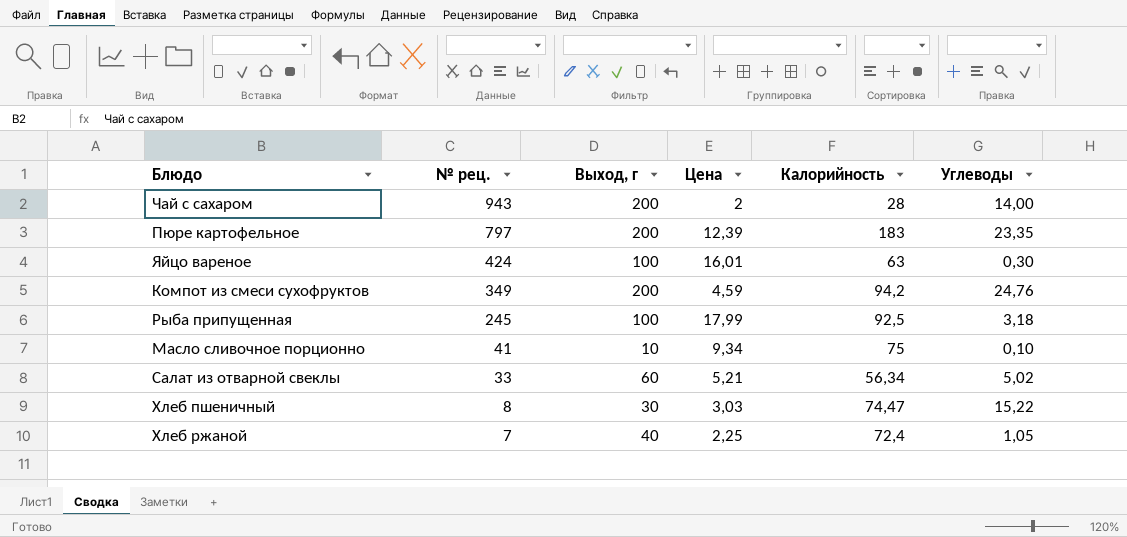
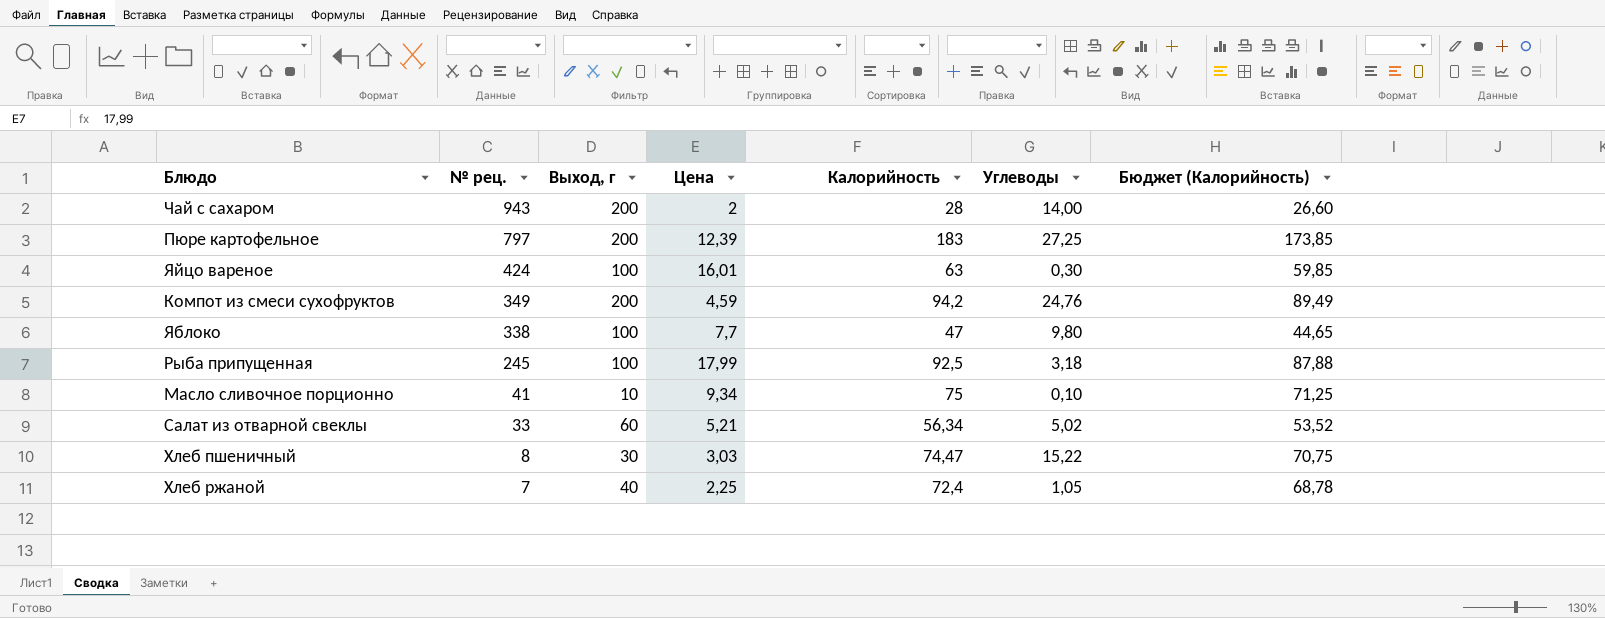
column Бюджет (Калорийность) | formula: none -> [Калорийность] * 0,95
Пюре картофельное | Углеводы: 23,35 -> 27,25
row Яблоко: none -> 338 | 100 | 7,7 | 47 | 9,80 | 44,65

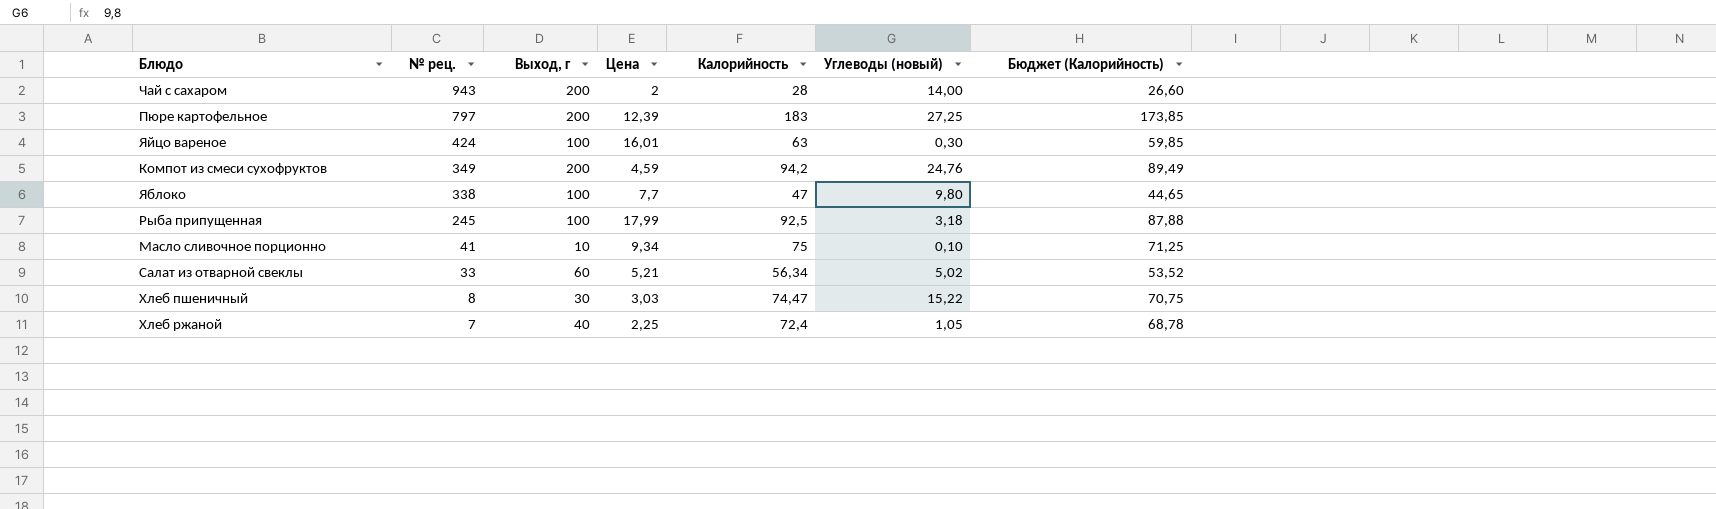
column name: Углеводы -> Углеводы (новый)

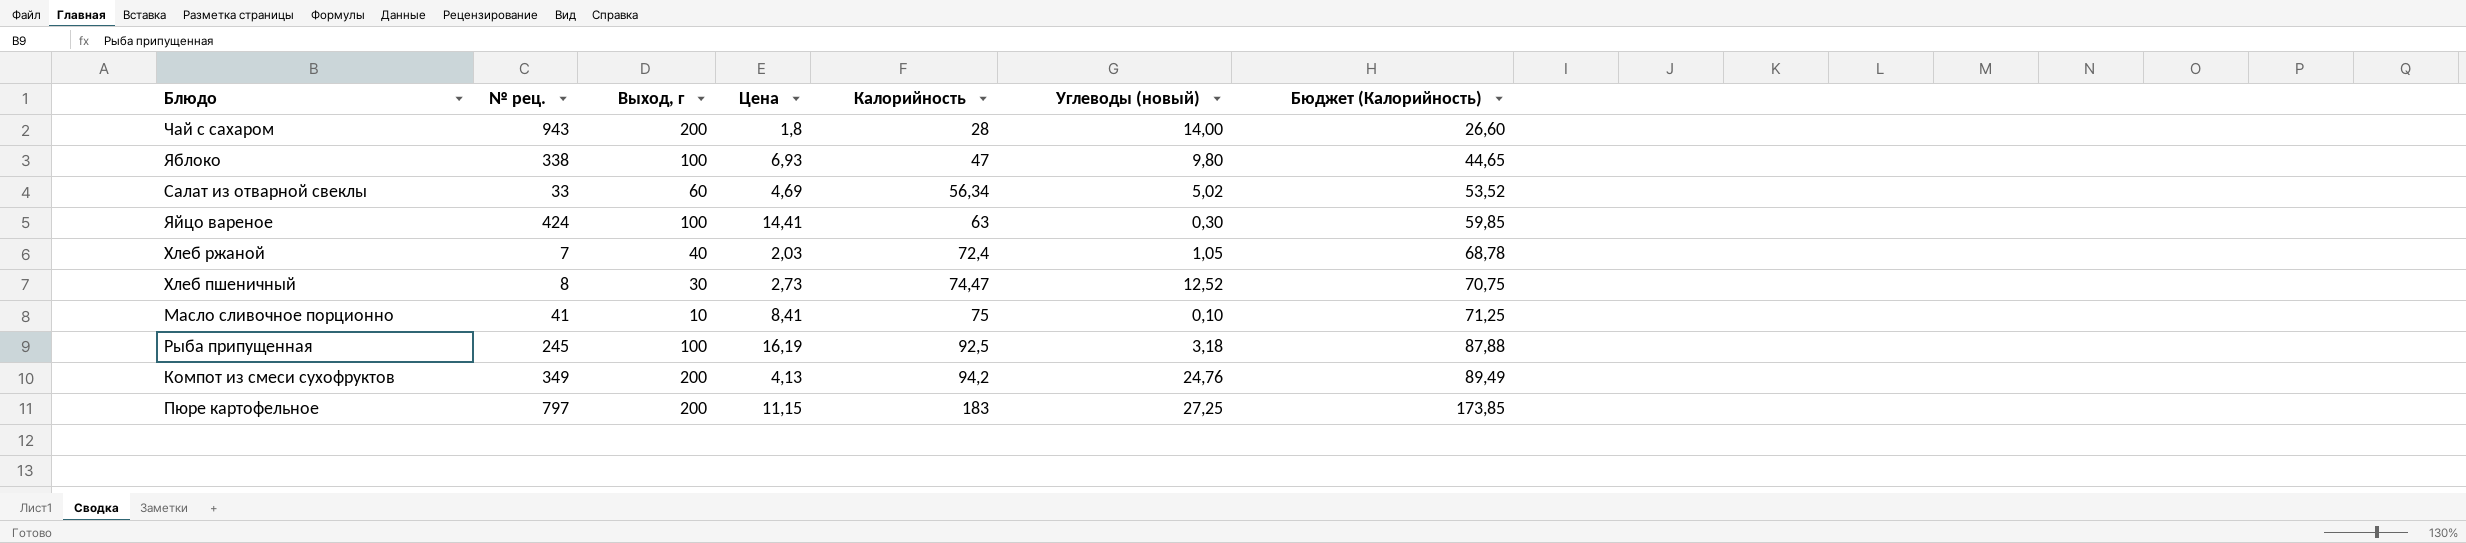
row order: № рец. descending -> Калорийность ascending
Чай с сахаром | Цена: 2 -> 1,8
Яблоко | Цена: 7,7 -> 6,93
Салат из отварной свеклы | Цена: 5,21 -> 4,69
Яйцо вареное | Цена: 16,01 -> 14,41
Хлеб ржаной | Цена: 2,25 -> 2,03
Хлеб пшеничный | Цена: 3,03 -> 2,73
Хлеб пшеничный | Углеводы (новый): 15,22 -> 12,52
Масло сливочное порционно | Цена: 9,34 -> 8,41
Рыба припущенная | Цена: 17,99 -> 16,19
Компот из смеси сухофруктов | Цена: 4,59 -> 4,13
Пюре картофельное | Цена: 12,39 -> 11,15

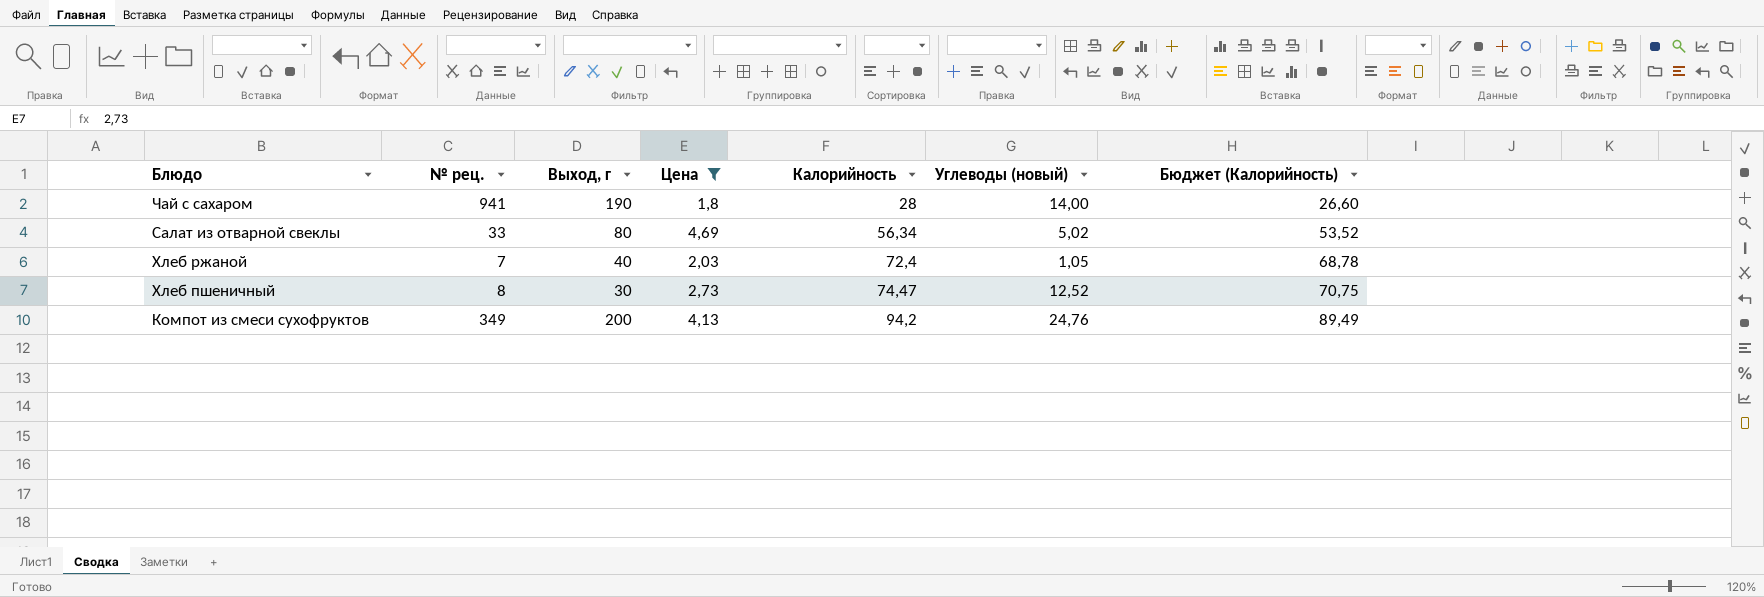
filter: none -> Цена <= 4,69
Чай с сахаром | № рец.: 943 -> 941
Чай с сахаром | Выход, г: 200 -> 190
Салат из отварной свеклы | Выход, г: 60 -> 80

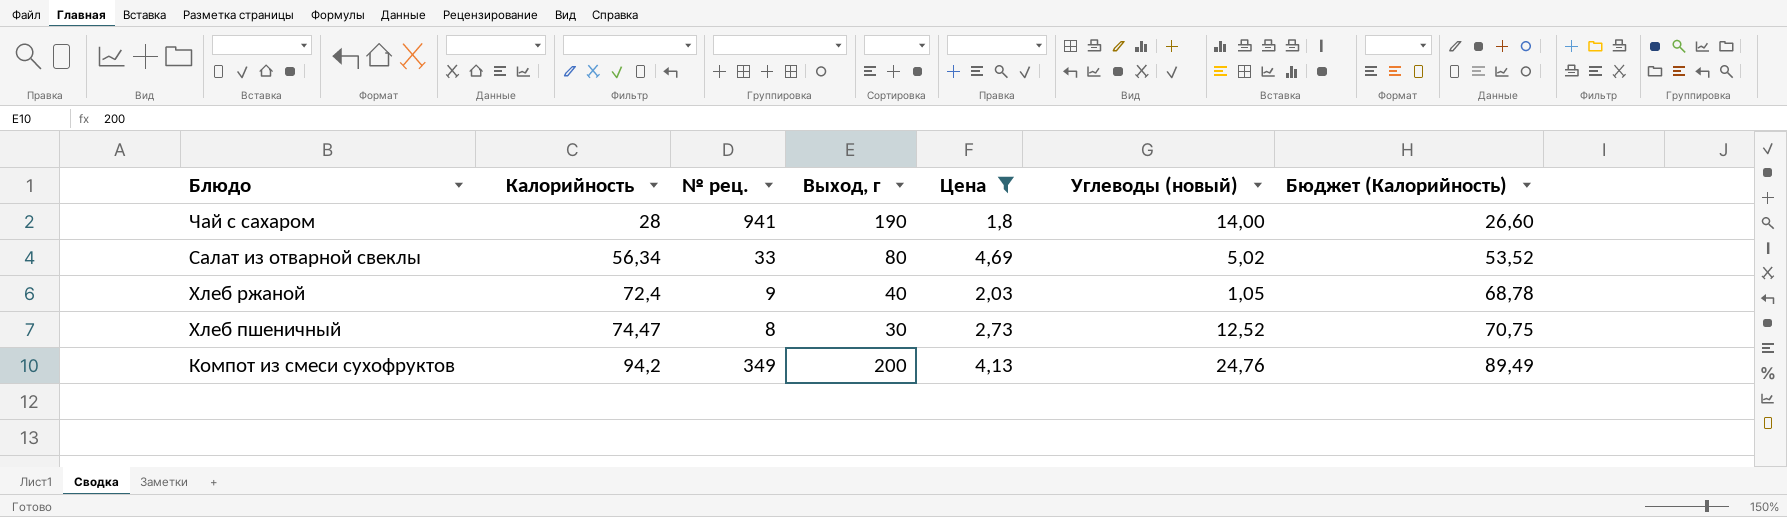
column Калорийность | position: 5 -> 2
Хлеб ржаной | № рец.: 7 -> 9

